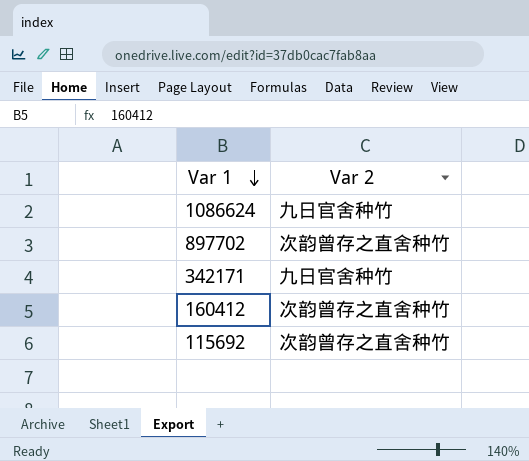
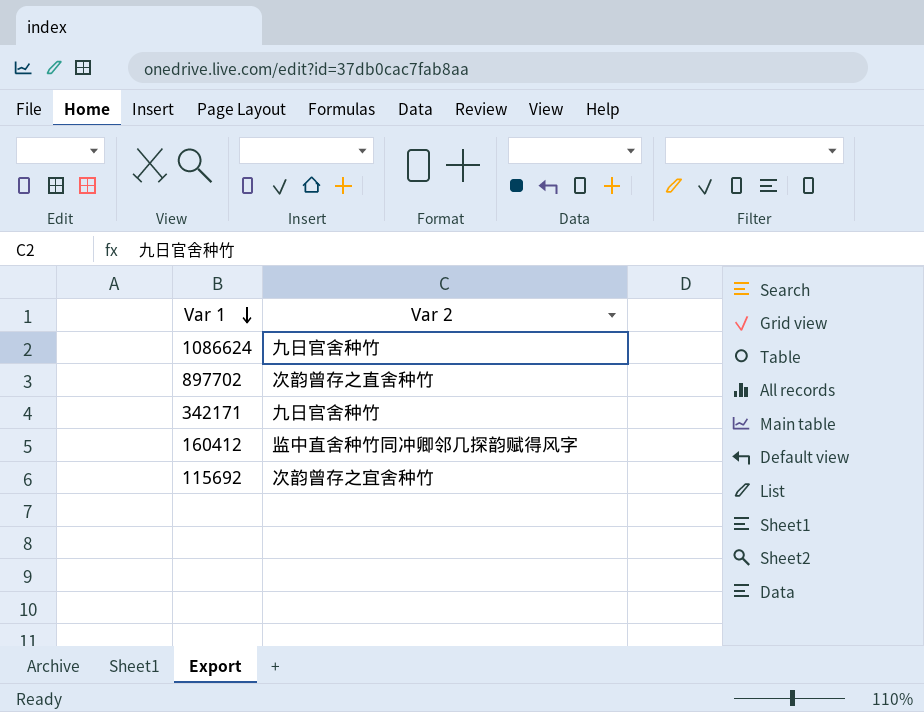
160412 | Var 2: 次韵曾存之直舍种竹 -> 监中直舍种竹同冲卿邻几探韵赋得风字
115692 | Var 2: 次韵曾存之直舍种竹 -> 次韵曾存之宜舍种竹

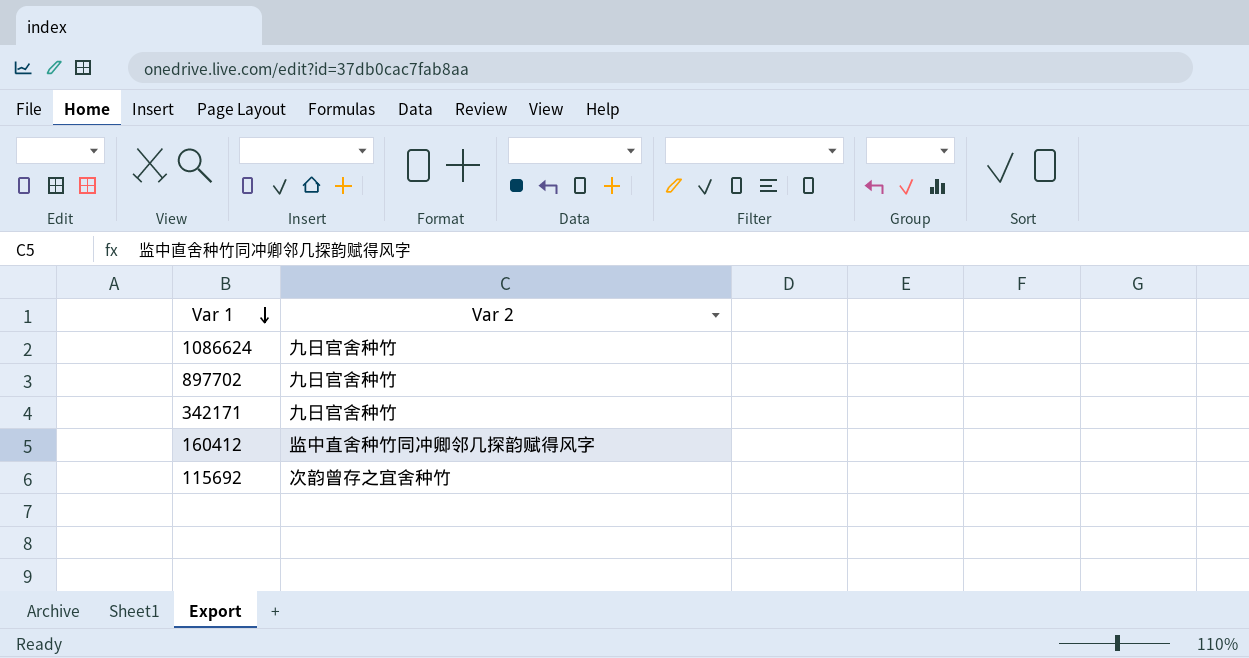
897702 | Var 2: 次韵曾存之直舍种竹 -> 九日官舍种竹

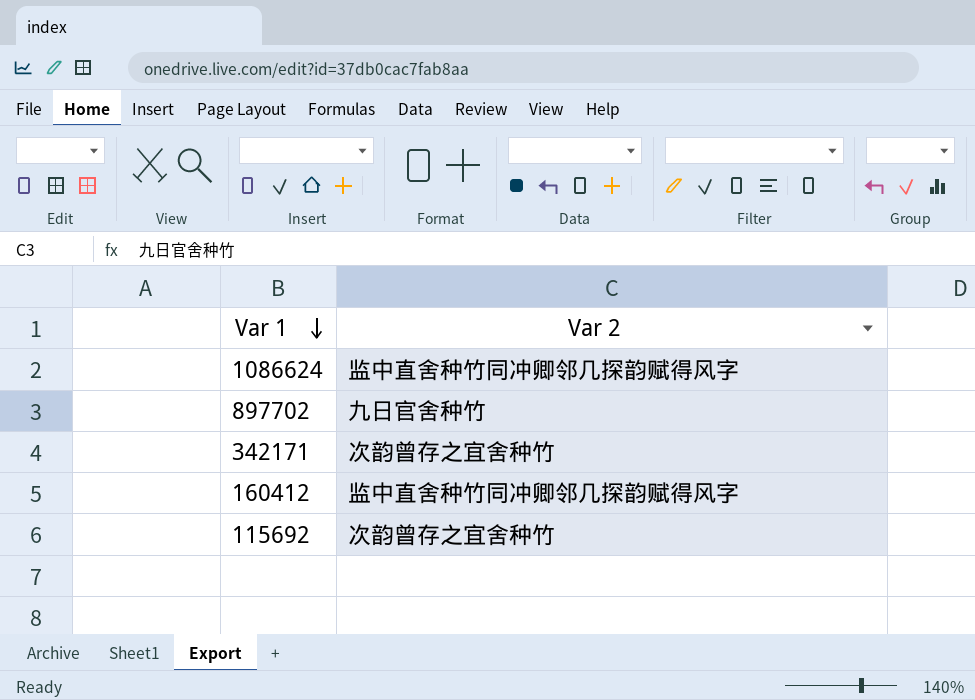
1086624 | Var 2: 九日官舍种竹 -> 监中直舍种竹同冲卿邻几探韵赋得风字
342171 | Var 2: 九日官舍种竹 -> 次韵曾存之宜舍种竹

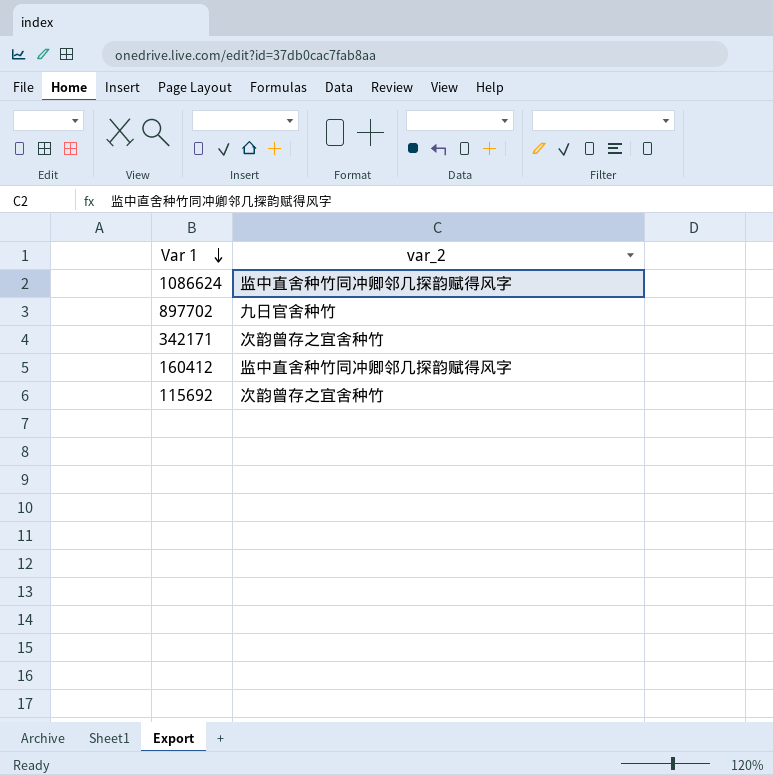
column name: Var 2 -> var_2

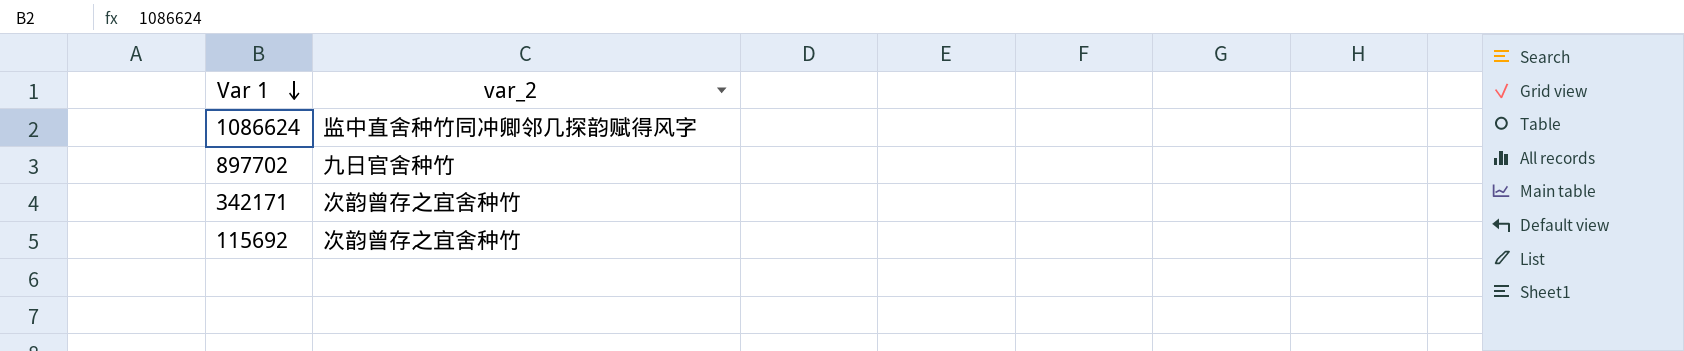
row 160412: 监中直舍种竹同冲卿邻几探韵赋得风字 -> none

